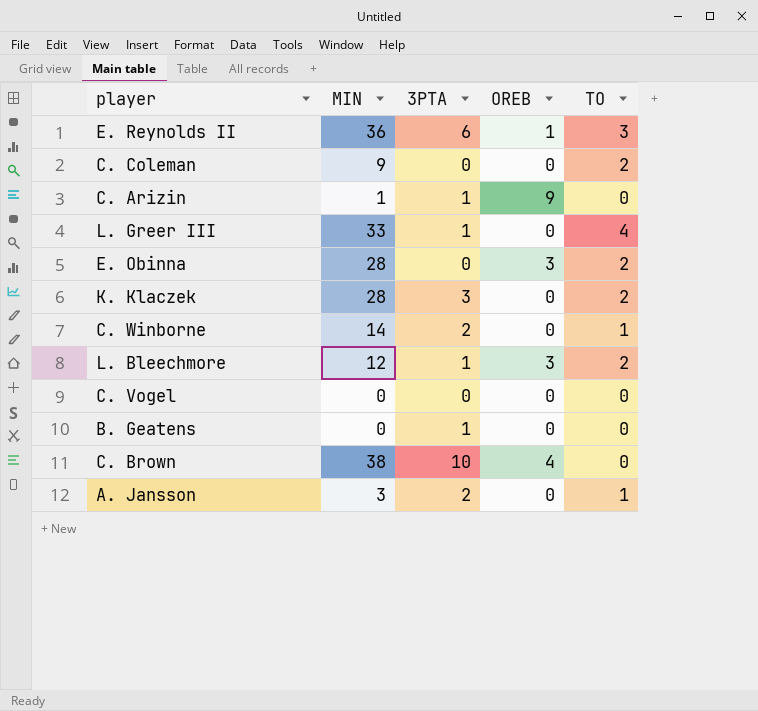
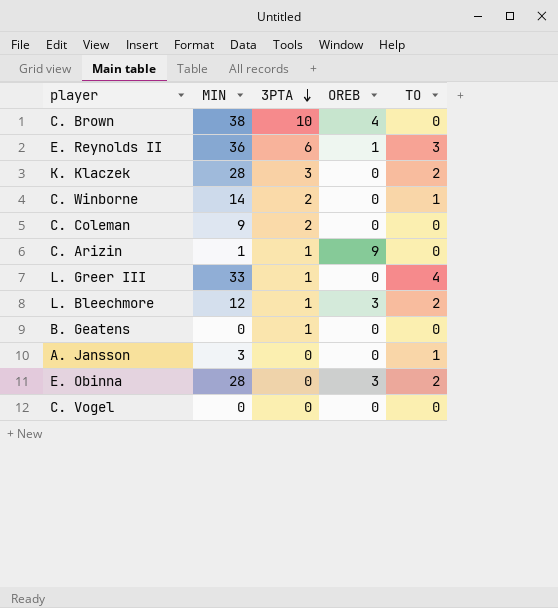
row order: none -> 3PTA descending
C. Coleman | 3PTA: 0 -> 2
C. Coleman | TO: 2 -> 0
A. Jansson | 3PTA: 2 -> 0

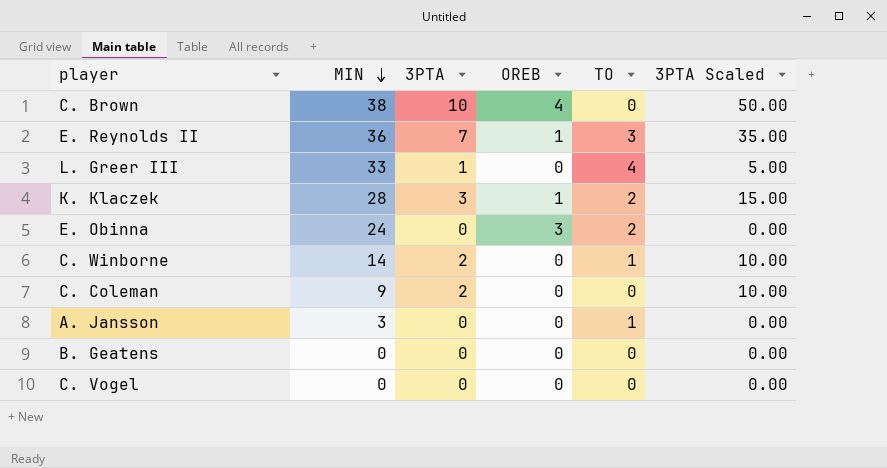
row order: 3PTA descending -> MIN descending
column 3PTA Scaled | formula: none -> [3PTA] * 5
row C. Arizin: 1 | 1 | 9 | 0 -> none
row L. Bleechmore: 12 | 1 | 3 | 2 -> none
E. Reynolds II | 3PTA: 6 -> 7
K. Klaczek | OREB: 0 -> 1
E. Obinna | MIN: 28 -> 24
B. Geatens | 3PTA: 1 -> 0

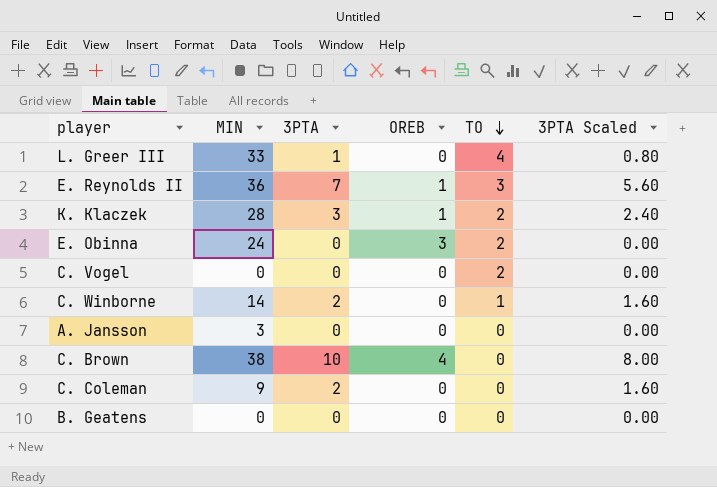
row order: MIN descending -> TO descending
column 3PTA Scaled | formula: [3PTA] * 5 -> [3PTA] * 0.8
C. Vogel | TO: 0 -> 2
A. Jansson | TO: 1 -> 0

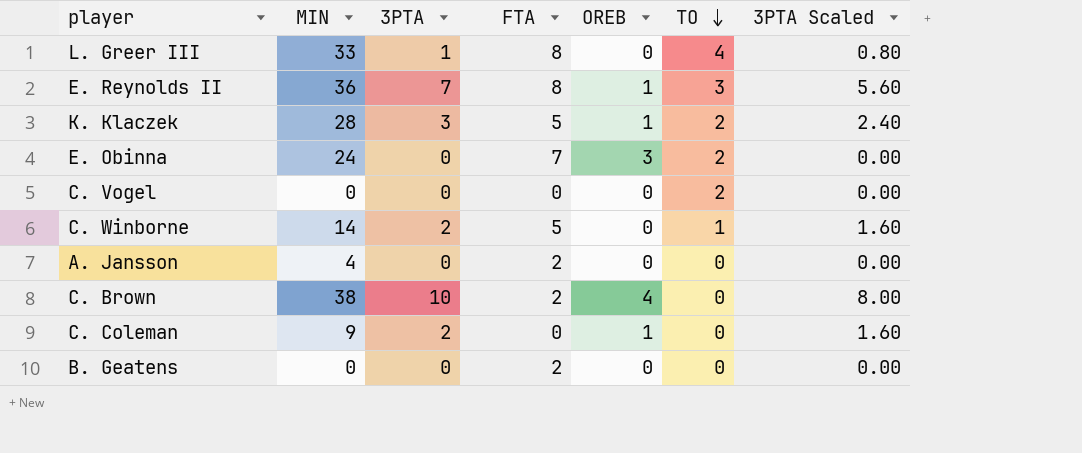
column FTA | position: none -> 4
A. Jansson | MIN: 3 -> 4
C. Coleman | OREB: 0 -> 1

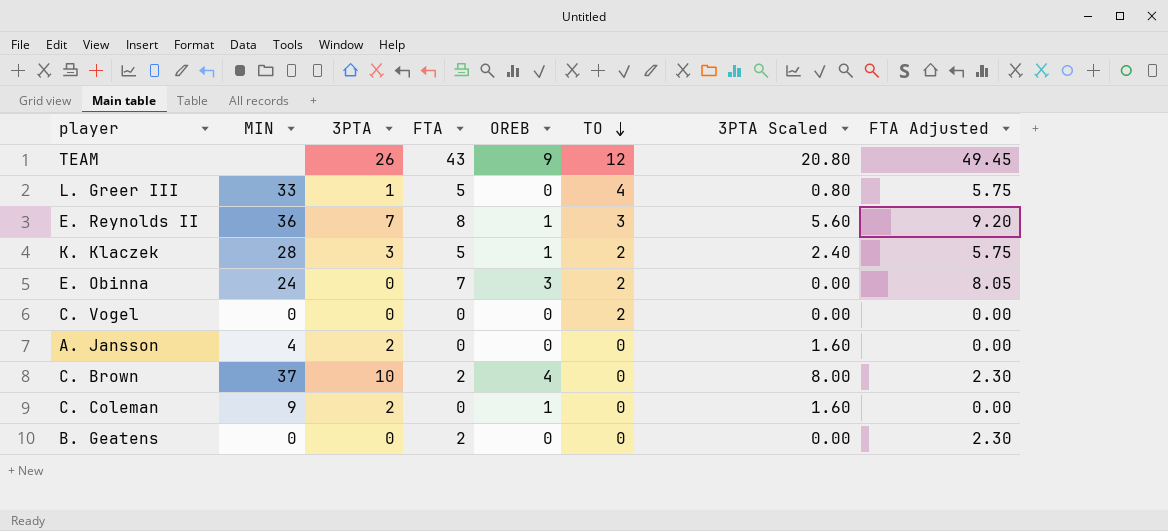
column FTA Adjusted | formula: none -> [FTA] * 1.15
row C. Winborne: 14 | 2 | 5 | 0 | 1 | 1.60 -> none
row TEAM: none -> none | 26 | 43 | 9 | 12 | 20.80 | 49.45
L. Greer III | FTA: 8 -> 5
A. Jansson | 3PTA: 0 -> 2
A. Jansson | FTA: 2 -> 0
A. Jansson | 3PTA Scaled: 0.00 -> 1.60
C. Brown | MIN: 38 -> 37

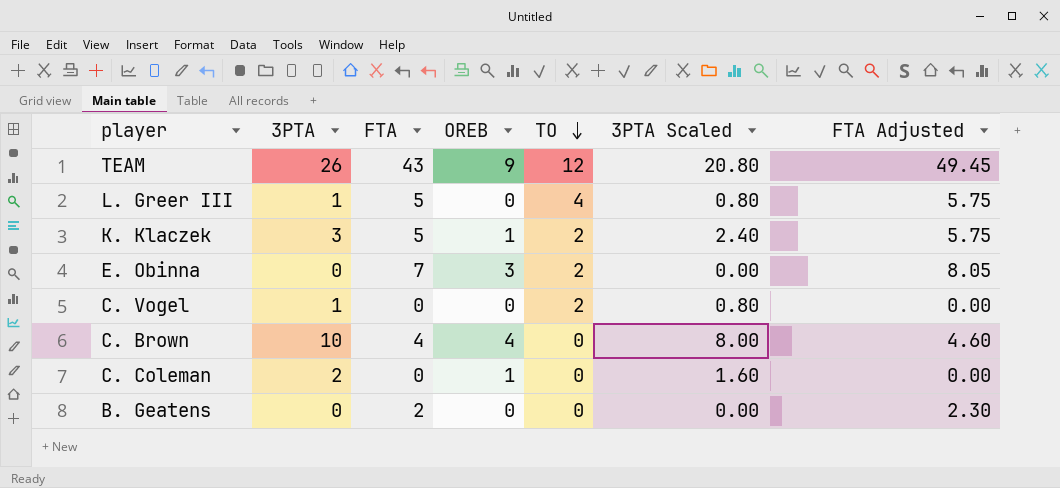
column MIN | position: 2 -> none
row E. Reynolds II: 36 | 7 | 8 | 1 | 3 | 5.60 | 9.20 -> none
row A. Jansson: 4 | 2 | 0 | 0 | 0 | 1.60 | 0.00 -> none
C. Vogel | 3PTA: 0 -> 1
C. Vogel | 3PTA Scaled: 0.00 -> 0.80
C. Brown | FTA: 2 -> 4
C. Brown | FTA Adjusted: 2.30 -> 4.60

